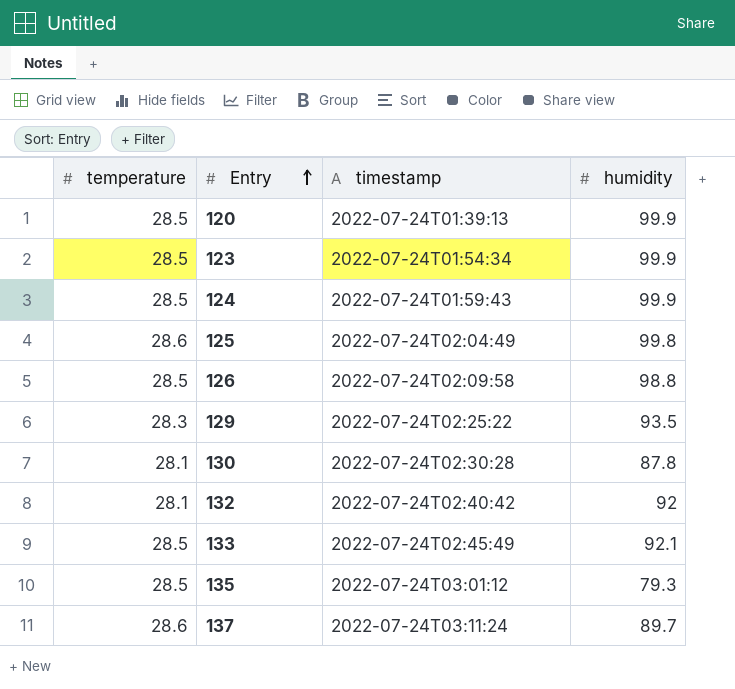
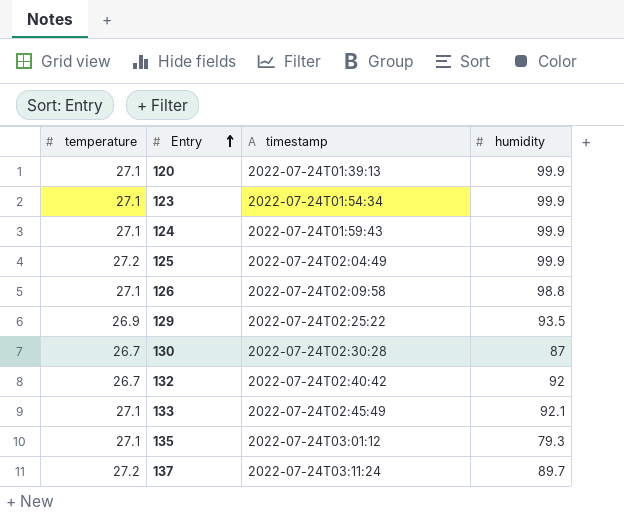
120 | temperature: 28.5 -> 27.1
123 | temperature: 28.5 -> 27.1
124 | temperature: 28.5 -> 27.1
125 | temperature: 28.6 -> 27.2
125 | humidity: 99.8 -> 99.9
126 | temperature: 28.5 -> 27.1
129 | temperature: 28.3 -> 26.9
130 | temperature: 28.1 -> 26.7
130 | humidity: 87.8 -> 87
132 | temperature: 28.1 -> 26.7
133 | temperature: 28.5 -> 27.1
135 | temperature: 28.5 -> 27.1
137 | temperature: 28.6 -> 27.2

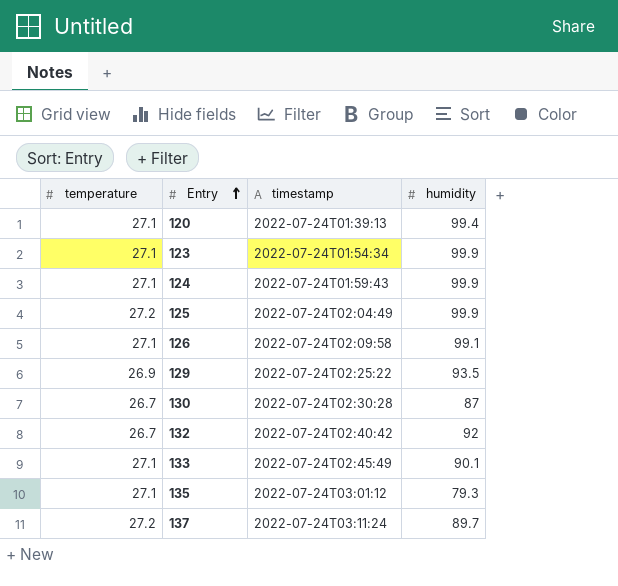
120 | humidity: 99.9 -> 99.4
126 | humidity: 98.8 -> 99.1
133 | humidity: 92.1 -> 90.1

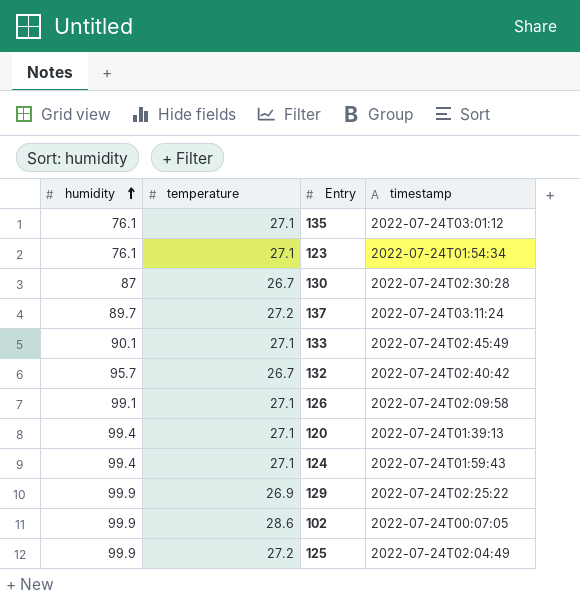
row order: Entry ascending -> humidity ascending
column humidity | position: 4 -> 1
135 | humidity: 79.3 -> 76.1
123 | humidity: 99.9 -> 76.1
132 | humidity: 92 -> 95.7
124 | humidity: 99.9 -> 99.4
129 | humidity: 93.5 -> 99.9
row 102: none -> 99.9 | 28.6 | 2022-07-24T00:07:05

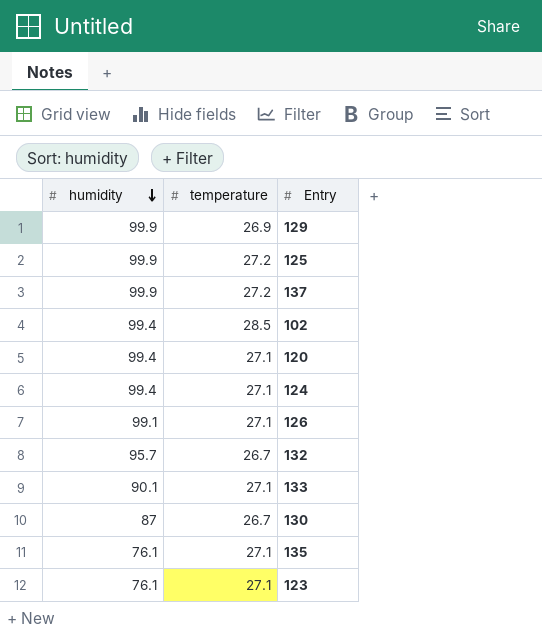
row order: humidity ascending -> humidity descending
column timestamp | position: 4 -> none
137 | humidity: 89.7 -> 99.9
102 | humidity: 99.9 -> 99.4
102 | temperature: 28.6 -> 28.5

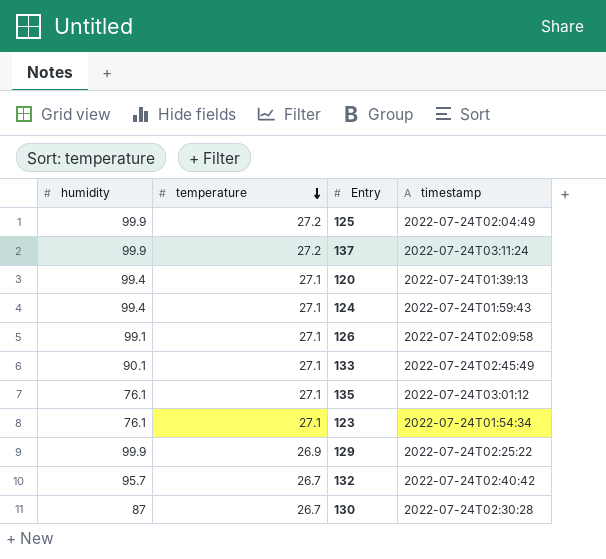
row order: humidity descending -> temperature descending
column timestamp | position: none -> 4
row 102: 99.4 | 28.5 -> none

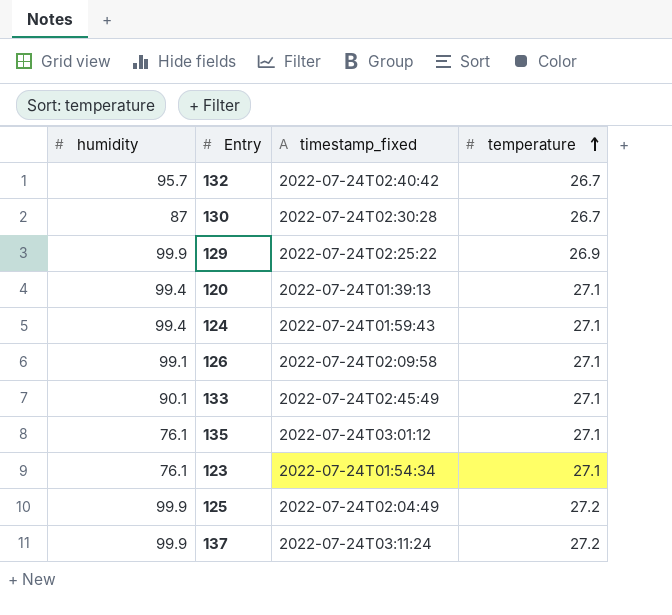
row order: temperature descending -> temperature ascending
column name: timestamp -> timestamp_fixed
column temperature | position: 2 -> 4

